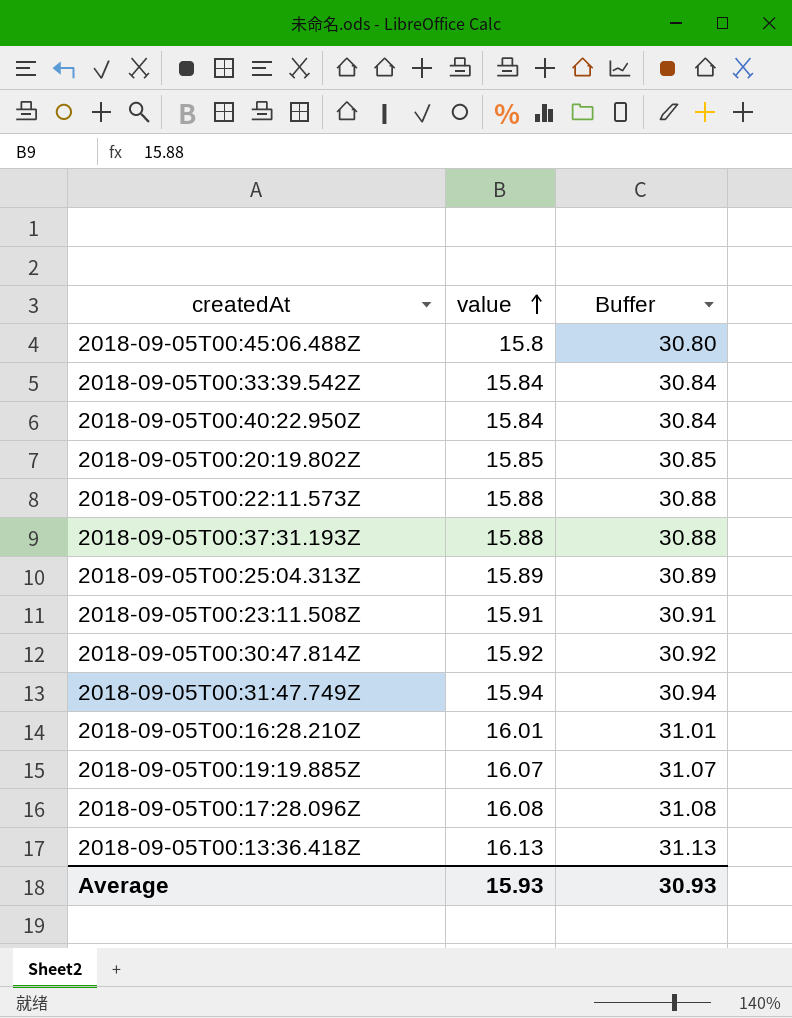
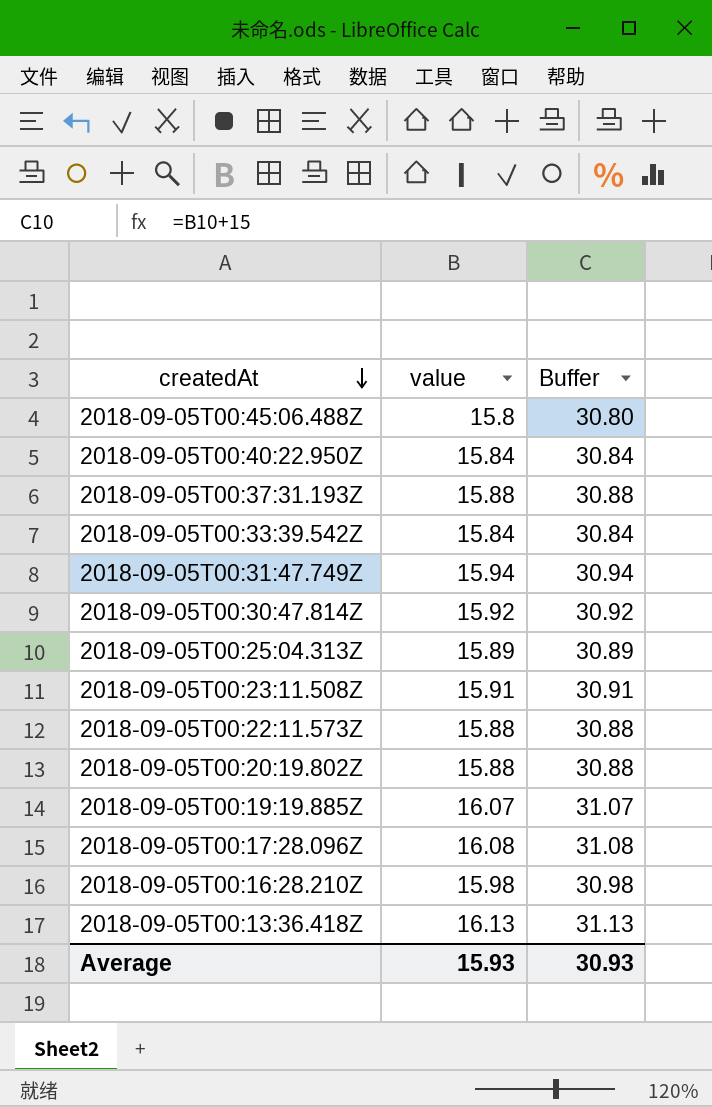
row order: value ascending -> createdAt descending
2018-09-05T00:20:19.802Z | value: 15.85 -> 15.88
2018-09-05T00:20:19.802Z | Buffer: 30.85 -> 30.88
2018-09-05T00:16:28.210Z | value: 16.01 -> 15.98
2018-09-05T00:16:28.210Z | Buffer: 31.01 -> 30.98

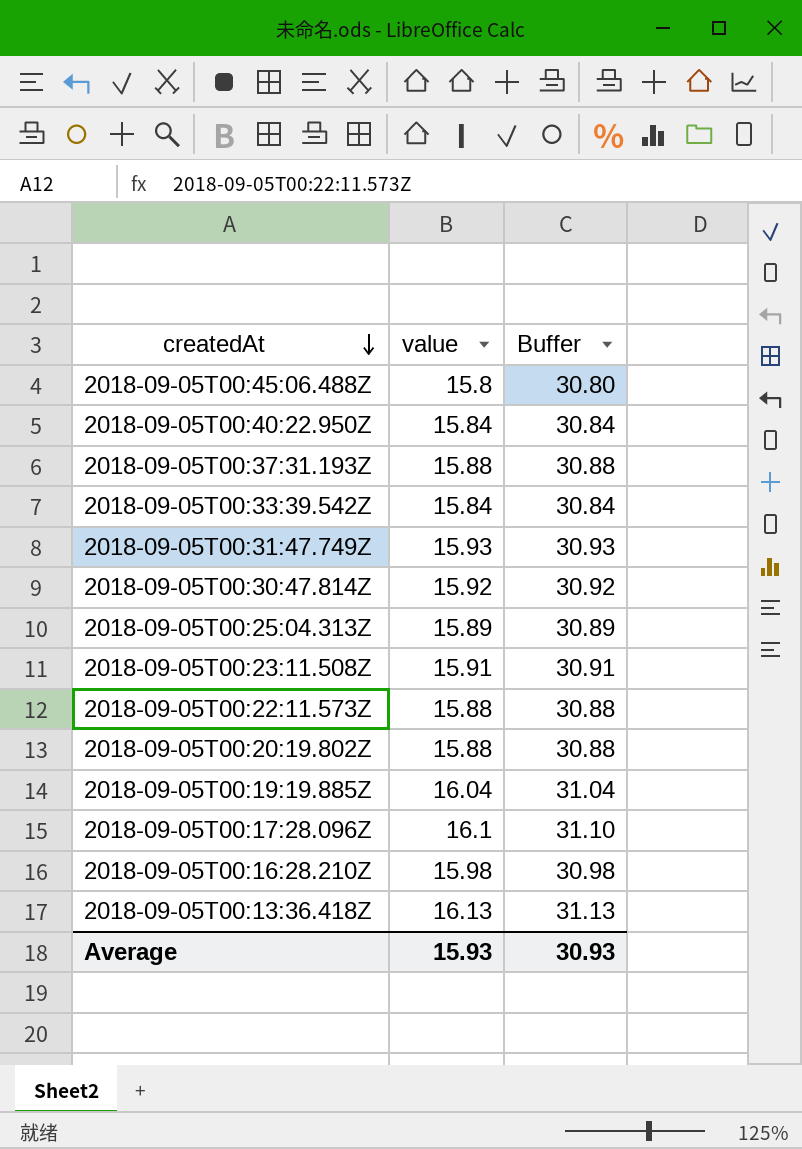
2018-09-05T00:31:47.749Z | value: 15.94 -> 15.93
2018-09-05T00:31:47.749Z | Buffer: 30.94 -> 30.93
2018-09-05T00:19:19.885Z | value: 16.07 -> 16.04
2018-09-05T00:19:19.885Z | Buffer: 31.07 -> 31.04
2018-09-05T00:17:28.096Z | value: 16.08 -> 16.1
2018-09-05T00:17:28.096Z | Buffer: 31.08 -> 31.10

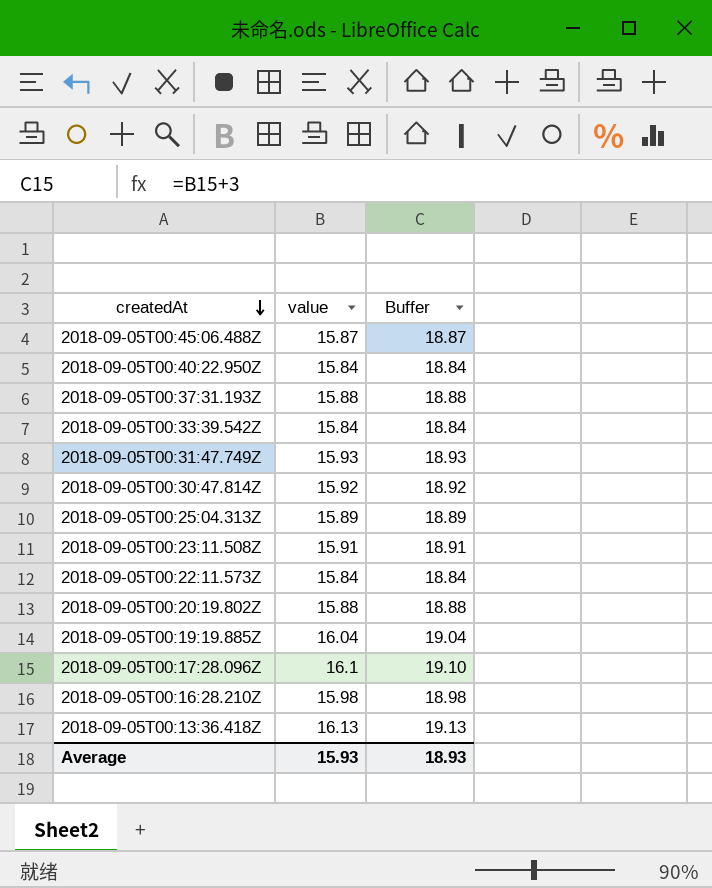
column Buffer | formula: [value] + 15 -> [value] + 3
2018-09-05T00:45:06.488Z | value: 15.8 -> 15.87
2018-09-05T00:22:11.573Z | value: 15.88 -> 15.84
Average | Buffer: 30.93 -> 18.93

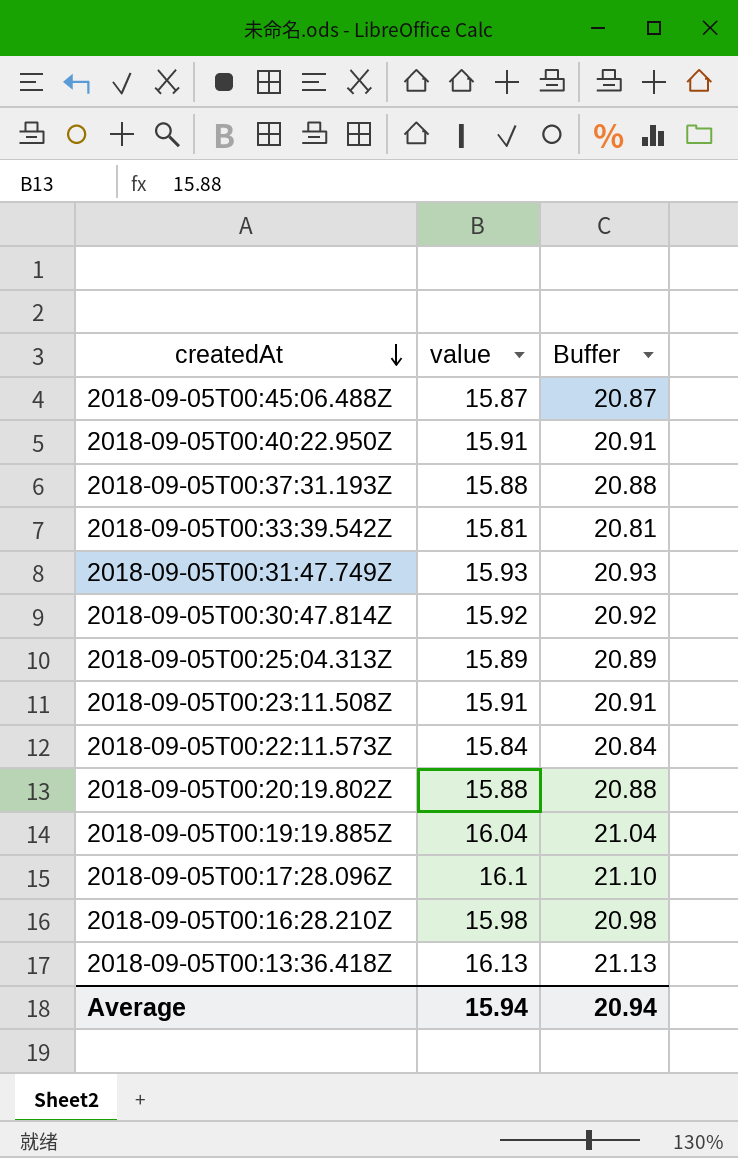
column Buffer | formula: [value] + 3 -> [value] + 5
2018-09-05T00:40:22.950Z | value: 15.84 -> 15.91
2018-09-05T00:33:39.542Z | value: 15.84 -> 15.81
Average | value: 15.93 -> 15.94
Average | Buffer: 18.93 -> 20.94

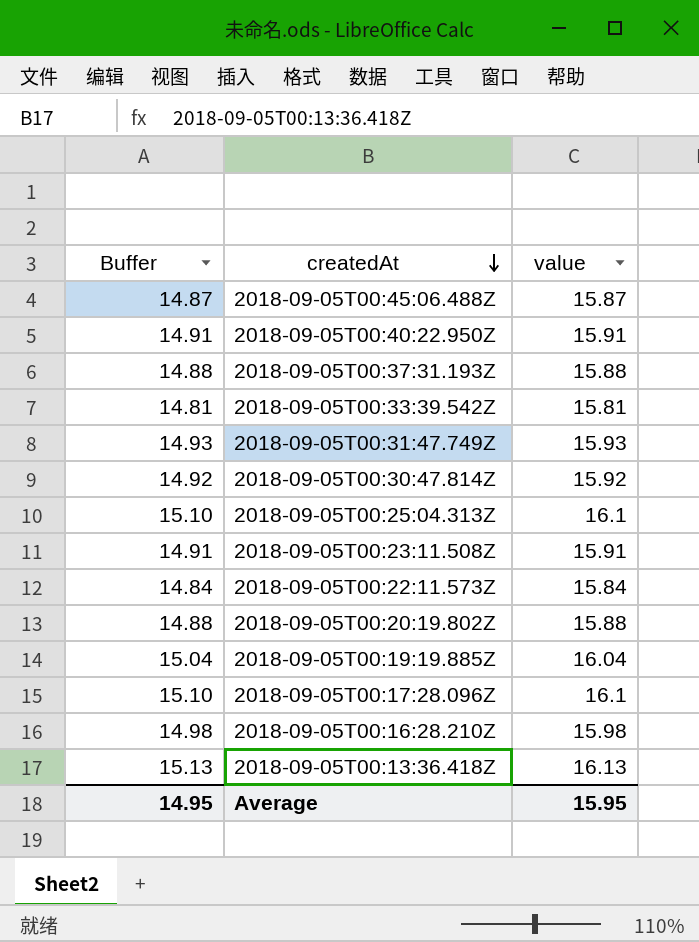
column Buffer | formula: [value] + 5 -> [value] - 1
column Buffer | position: 3 -> 1
2018-09-05T00:25:04.313Z | value: 15.89 -> 16.1
Average | Buffer: 20.94 -> 14.95
Average | value: 15.94 -> 15.95

